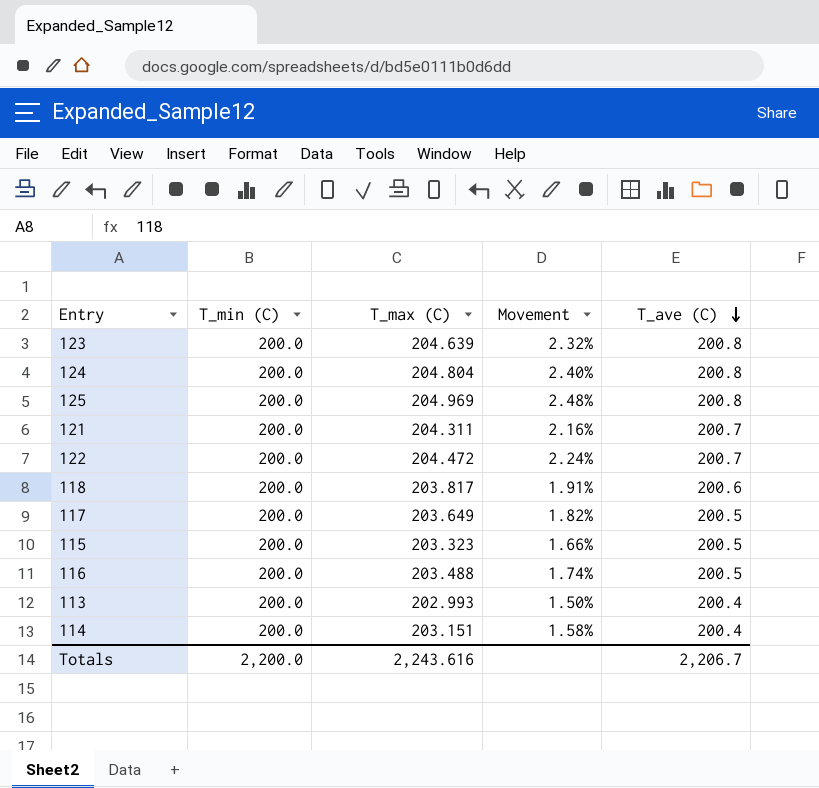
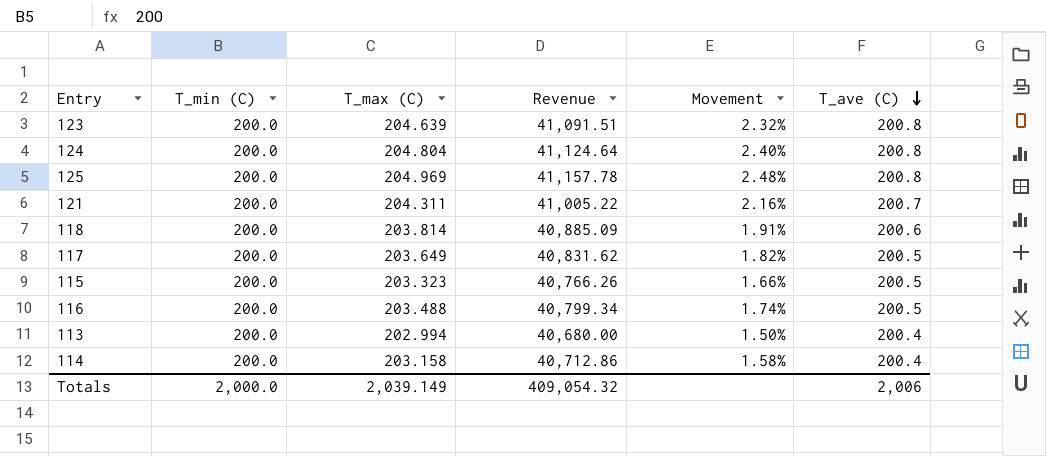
column Revenue | formula: none -> [T_max (C)] * [T_ave (C)]
row 122: 200.0 | 204.472 | 2.24% | 200.7 -> none
118 | T_max (C): 203.817 -> 203.814
113 | T_max (C): 202.993 -> 202.994
114 | T_max (C): 203.151 -> 203.158
Totals | T_min (C): 2,200.0 -> 2,000.0
Totals | T_max (C): 2,243.616 -> 2,039.149
Totals | T_ave (C): 2,206.7 -> 2,006

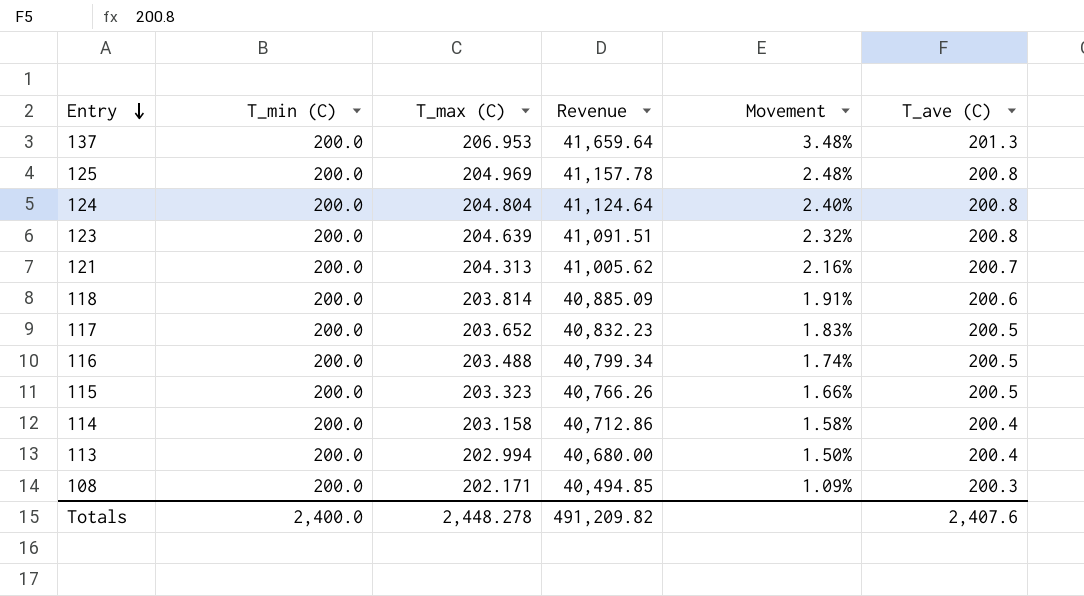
row order: T_ave (C) descending -> Entry descending
row 137: none -> 200.0 | 206.953 | 41,659.64 | 3.48% | 201.3
121 | T_max (C): 204.311 -> 204.313
121 | Revenue: 41,005.22 -> 41,005.62
117 | T_max (C): 203.649 -> 203.652
117 | Revenue: 40,831.62 -> 40,832.23
117 | Movement: 1.82% -> 1.83%
row 108: none -> 200.0 | 202.171 | 40,494.85 | 1.09% | 200.3
Totals | T_min (C): 2,000.0 -> 2,400.0
Totals | T_max (C): 2,039.149 -> 2,448.278
Totals | Revenue: 409,054.32 -> 491,209.82
Totals | T_ave (C): 2,006 -> 2,407.6

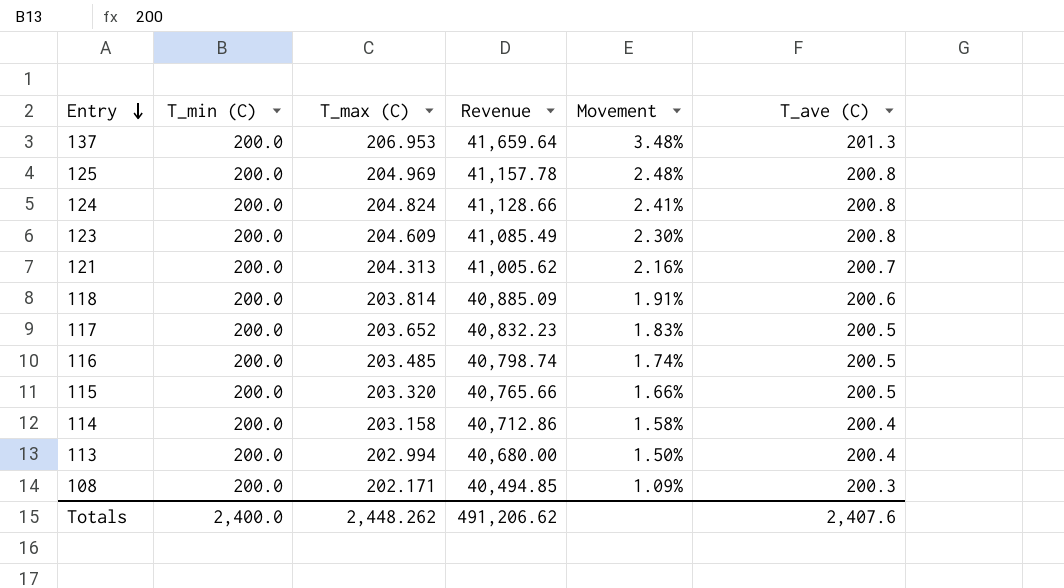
124 | T_max (C): 204.804 -> 204.824
124 | Revenue: 41,124.64 -> 41,128.66
124 | Movement: 2.40% -> 2.41%
123 | T_max (C): 204.639 -> 204.609
123 | Revenue: 41,091.51 -> 41,085.49
123 | Movement: 2.32% -> 2.30%
116 | T_max (C): 203.488 -> 203.485
116 | Revenue: 40,799.34 -> 40,798.74
115 | T_max (C): 203.323 -> 203.320
115 | Revenue: 40,766.26 -> 40,765.66
Totals | T_max (C): 2,448.278 -> 2,448.262
Totals | Revenue: 491,209.82 -> 491,206.62

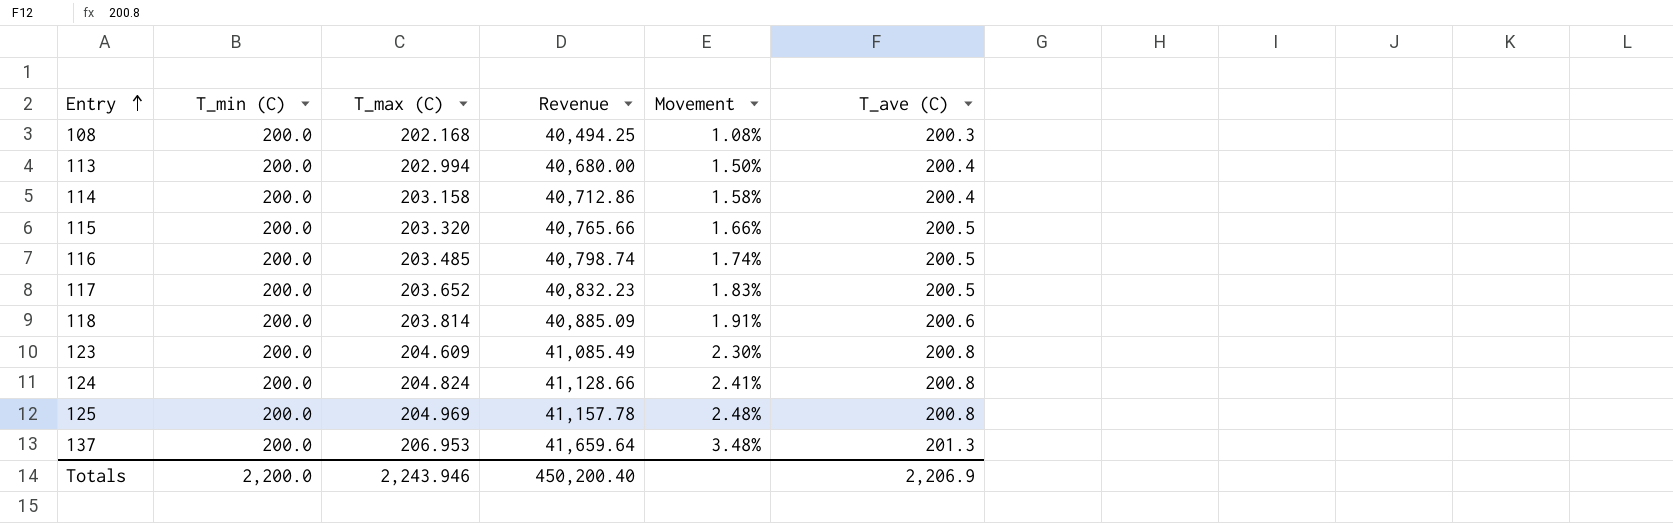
row order: Entry descending -> Entry ascending
row 121: 200.0 | 204.313 | 41,005.62 | 2.16% | 200.7 -> none
108 | T_max (C): 202.171 -> 202.168
108 | Revenue: 40,494.85 -> 40,494.25
108 | Movement: 1.09% -> 1.08%
Totals | T_min (C): 2,400.0 -> 2,200.0
Totals | T_max (C): 2,448.262 -> 2,243.946
Totals | Revenue: 491,206.62 -> 450,200.40
Totals | T_ave (C): 2,407.6 -> 2,206.9

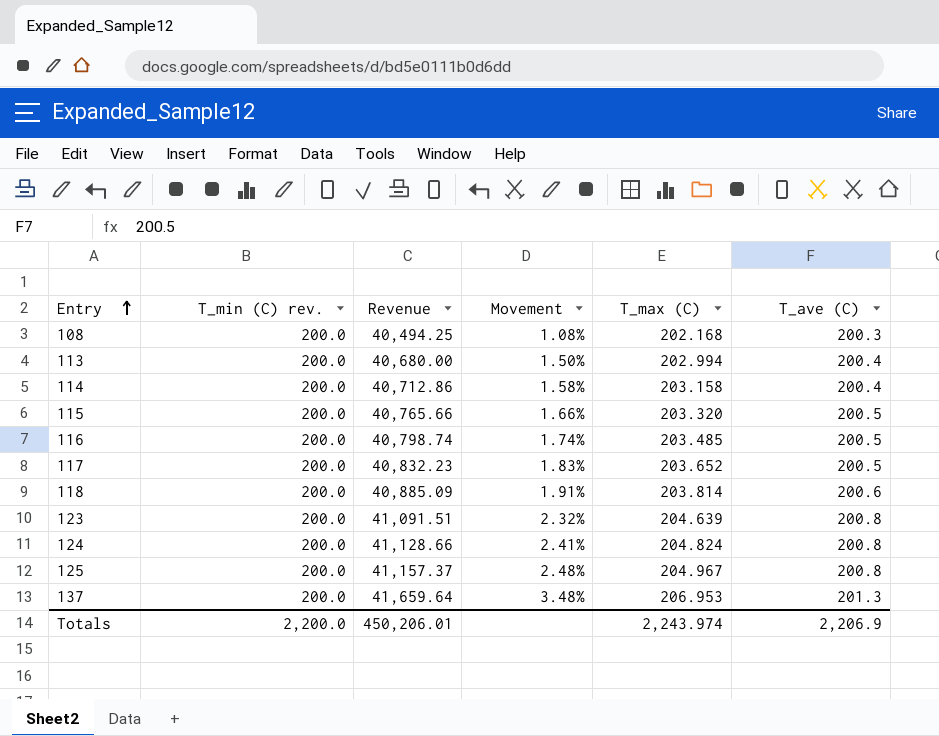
column name: T_min (C) -> T_min (C) rev.
column T_max (C) | position: 3 -> 5
123 | Revenue: 41,085.49 -> 41,091.51
123 | Movement: 2.30% -> 2.32%
123 | T_max (C): 204.609 -> 204.639
125 | Revenue: 41,157.78 -> 41,157.37
125 | T_max (C): 204.969 -> 204.967
Totals | Revenue: 450,200.40 -> 450,206.01
Totals | T_max (C): 2,243.946 -> 2,243.974

